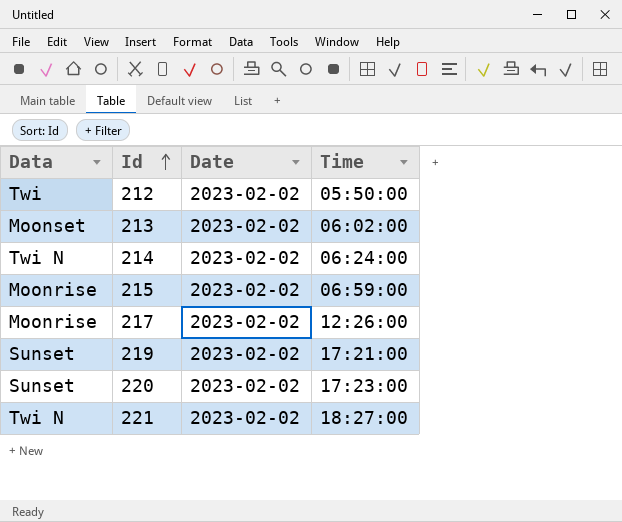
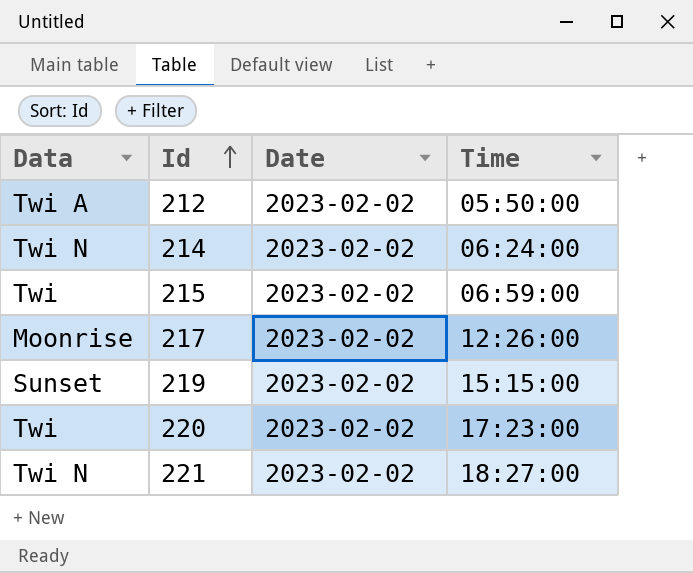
row 213: Moonset | 2023-02-02 | 06:02:00 -> none
212 | Data: Twi -> Twi A
215 | Data: Moonrise -> Twi
219 | Time: 17:21:00 -> 15:15:00
220 | Data: Sunset -> Twi

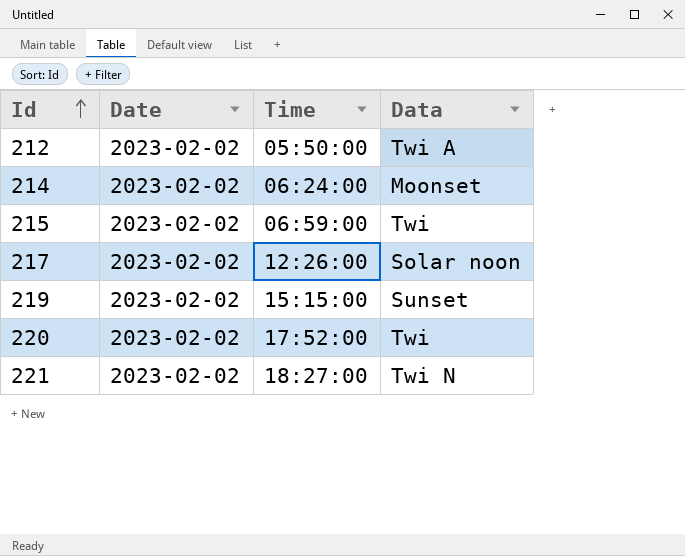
column Data | position: 1 -> 4
214 | Data: Twi N -> Moonset
217 | Data: Moonrise -> Solar noon
220 | Time: 17:23:00 -> 17:52:00

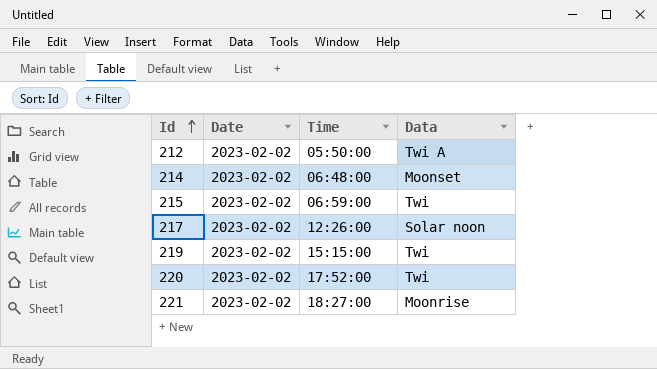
214 | Time: 06:24:00 -> 06:48:00
219 | Data: Sunset -> Twi
221 | Data: Twi N -> Moonrise

